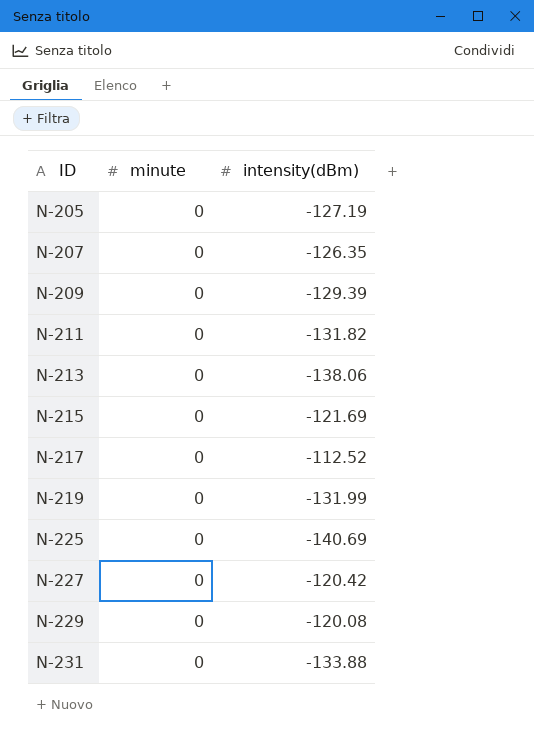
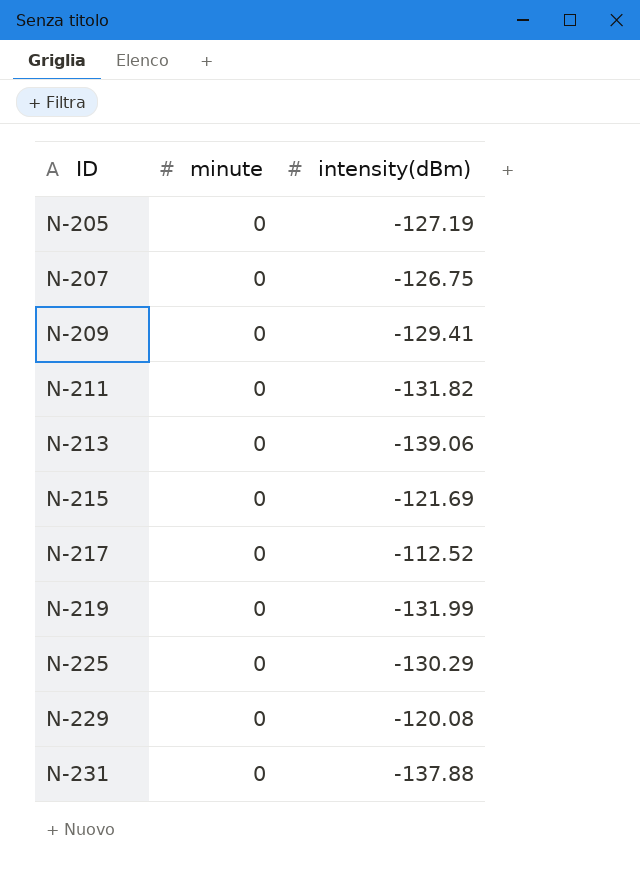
row N-227: 0 | -120.42 -> none
N-207 | intensity(dBm): -126.35 -> -126.75
N-209 | intensity(dBm): -129.39 -> -129.41
N-213 | intensity(dBm): -138.06 -> -139.06
N-225 | intensity(dBm): -140.69 -> -130.29
N-231 | intensity(dBm): -133.88 -> -137.88

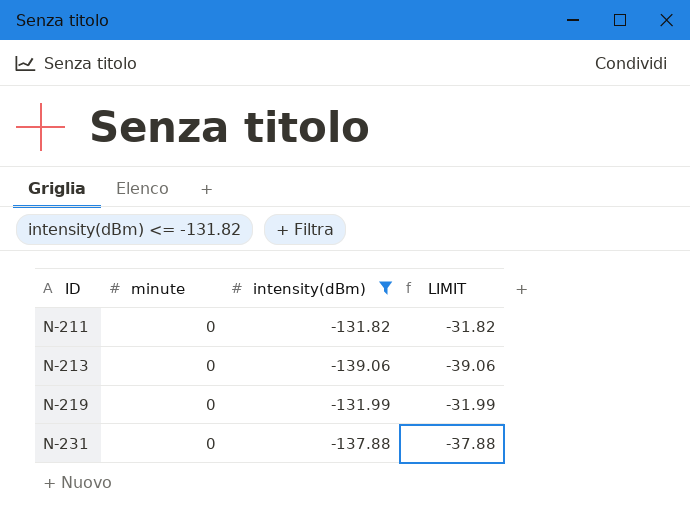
filter: none -> intensity(dBm) <= -131.82
column LIMIT | formula: none -> [intensity(dBm)] + 100

